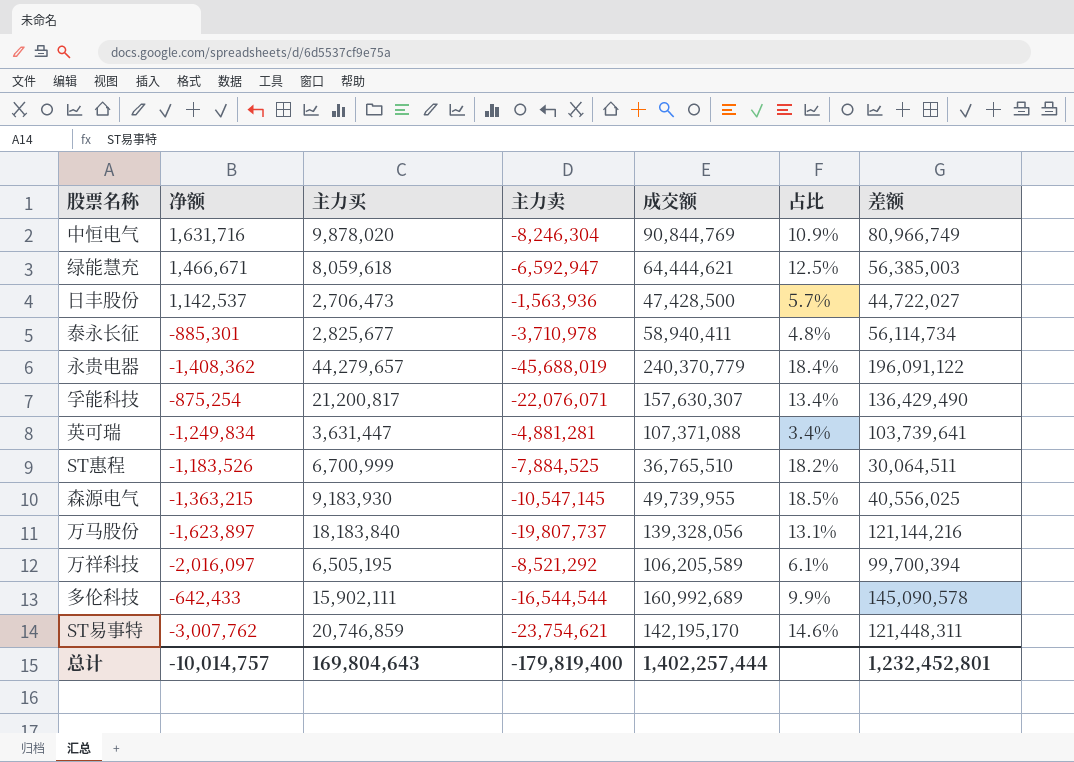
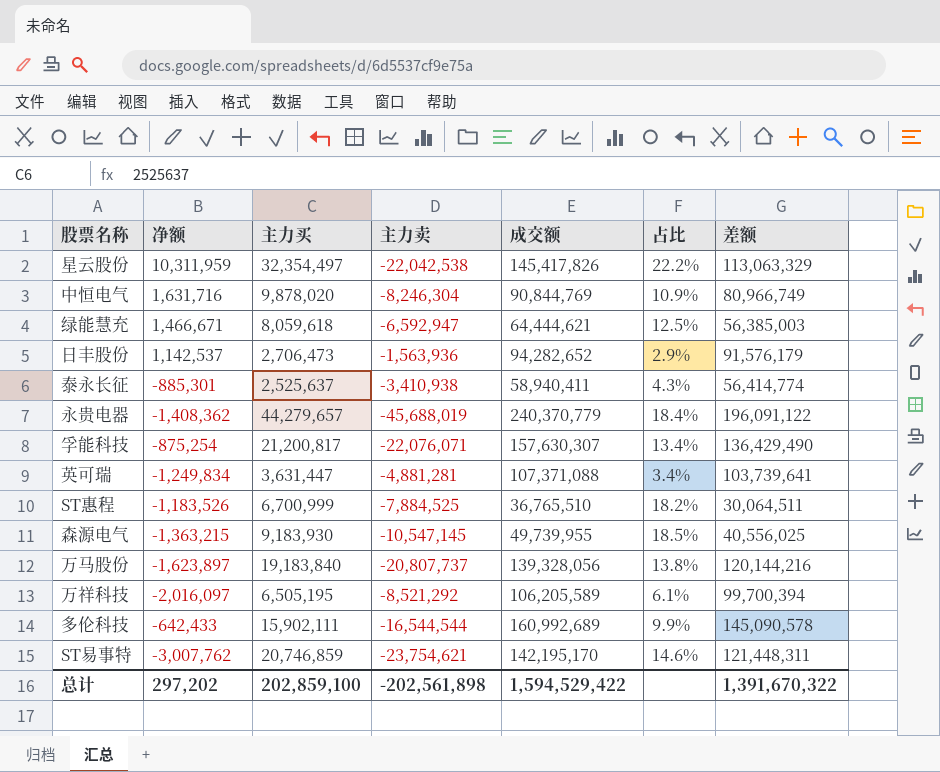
row 星云股份: none -> 10,311,959 | 32,354,497 | -22,042,538 | 145,417,826 | 22.2% | 113,063,329
日丰股份 | 成交额: 47,428,500 -> 94,282,652
日丰股份 | 占比: 5.7% -> 2.9%
日丰股份 | 差额: 44,722,027 -> 91,576,179
泰永长征 | 主力买: 2,825,677 -> 2,525,637
泰永长征 | 主力卖: -3,710,978 -> -3,410,938
泰永长征 | 占比: 4.8% -> 4.3%
泰永长征 | 差额: 56,114,734 -> 56,414,774
万马股份 | 主力买: 18,183,840 -> 19,183,840
万马股份 | 主力卖: -19,807,737 -> -20,807,737
万马股份 | 占比: 13.1% -> 13.8%
万马股份 | 差额: 121,144,216 -> 120,144,216
总计 | 净额: -10,014,757 -> 297,202
总计 | 主力买: 169,804,643 -> 202,859,100
总计 | 主力卖: -179,819,400 -> -202,561,898
总计 | 成交额: 1,402,257,444 -> 1,594,529,422
总计 | 差额: 1,232,452,801 -> 1,391,670,322

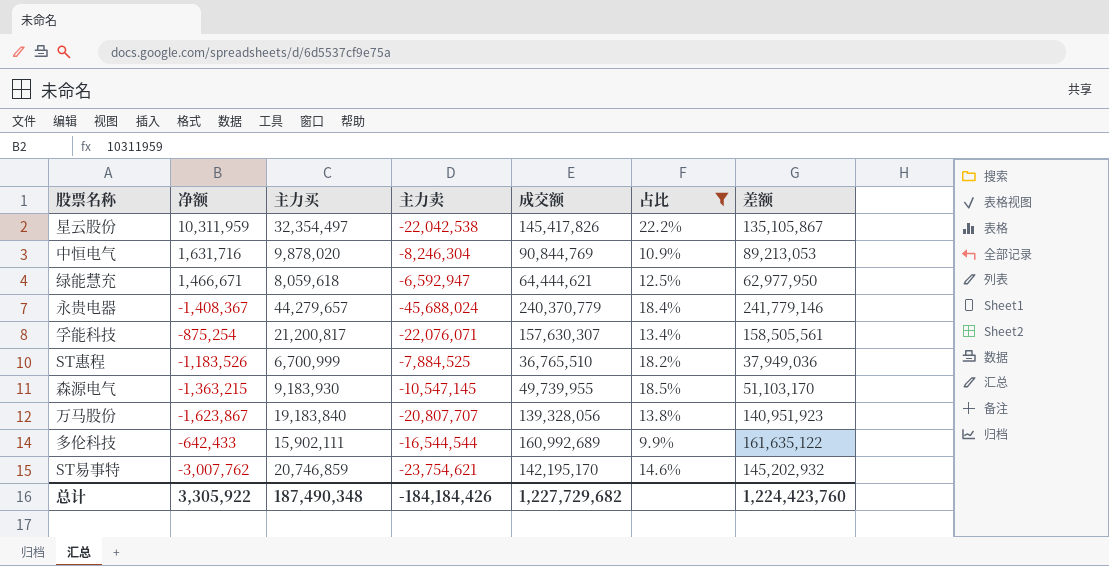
filter: none -> 占比 >= 9.9%
column 差额 | formula: [成交额] - [主力买] -> [成交额] - [净额]
永贵电器 | 净额: -1,408,362 -> -1,408,367
永贵电器 | 主力卖: -45,688,019 -> -45,688,024
万马股份 | 净额: -1,623,897 -> -1,623,867
万马股份 | 主力卖: -20,807,737 -> -20,807,707
总计 | 净额: 297,202 -> 3,305,922
总计 | 主力买: 202,859,100 -> 187,490,348
总计 | 主力卖: -202,561,898 -> -184,184,426
总计 | 成交额: 1,594,529,422 -> 1,227,729,682
总计 | 差额: 1,391,670,322 -> 1,224,423,760

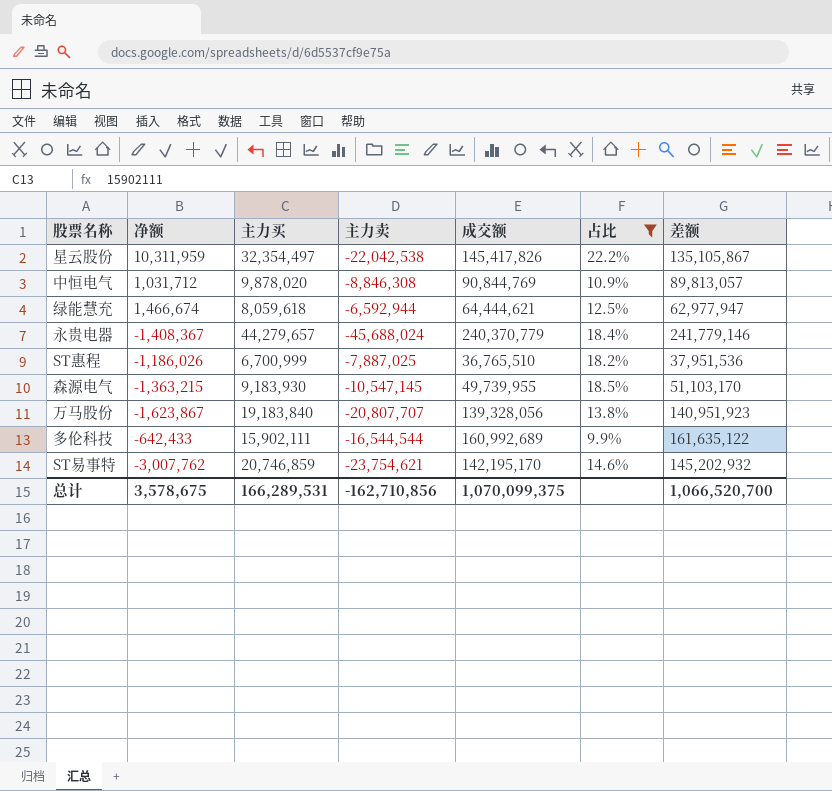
row 孚能科技: -875,254 | 21,200,817 | -22,076,071 | 157,630,307 | 13.4% | 158,505,561 -> none
中恒电气 | 净额: 1,631,716 -> 1,031,712
中恒电气 | 主力卖: -8,246,304 -> -8,846,308
中恒电气 | 差额: 89,213,053 -> 89,813,057
绿能慧充 | 净额: 1,466,671 -> 1,466,674
绿能慧充 | 主力卖: -6,592,947 -> -6,592,944
绿能慧充 | 差额: 62,977,950 -> 62,977,947
ST惠程 | 净额: -1,183,526 -> -1,186,026
ST惠程 | 主力卖: -7,884,525 -> -7,887,025
ST惠程 | 差额: 37,949,036 -> 37,951,536
总计 | 净额: 3,305,922 -> 3,578,675
总计 | 主力买: 187,490,348 -> 166,289,531
总计 | 主力卖: -184,184,426 -> -162,710,856
总计 | 成交额: 1,227,729,682 -> 1,070,099,375
总计 | 差额: 1,224,423,760 -> 1,066,520,700

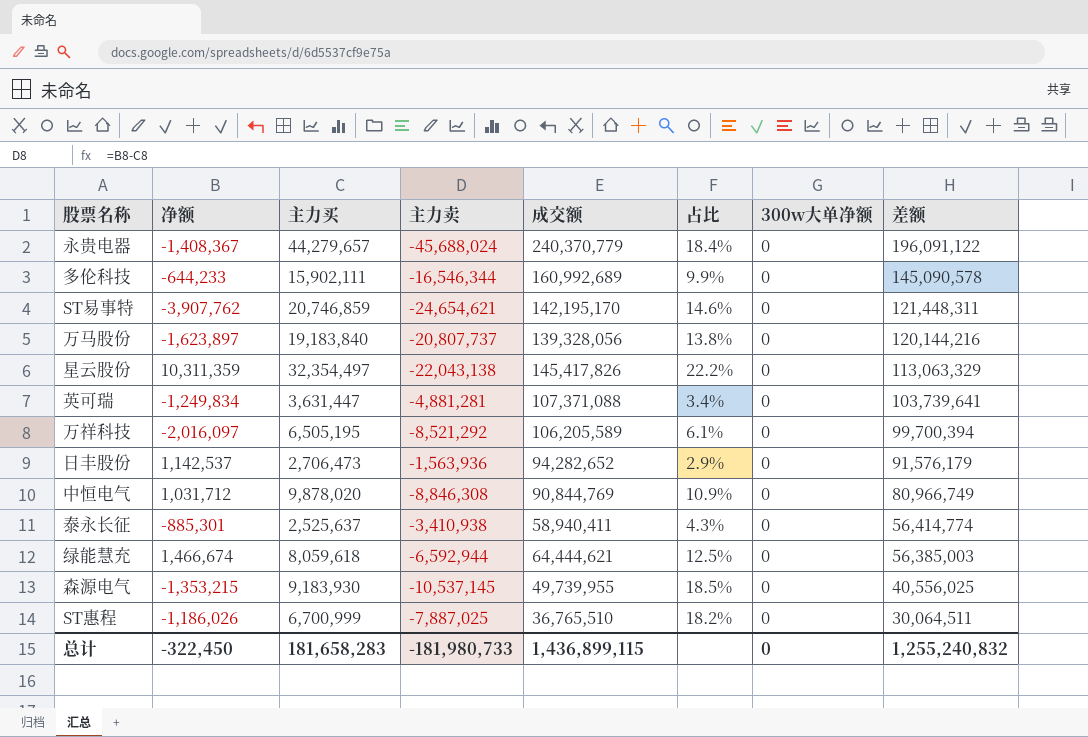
filter: 占比 >= 9.9% -> none
row order: none -> 差额 descending
column 300w大单净额 | position: none -> 7
column 差额 | formula: [成交额] - [净额] -> [成交额] - [主力买]
多伦科技 | 净额: -642,433 -> -644,233
多伦科技 | 主力卖: -16,544,544 -> -16,546,344
ST易事特 | 净额: -3,007,762 -> -3,907,762
ST易事特 | 主力卖: -23,754,621 -> -24,654,621
万马股份 | 净额: -1,623,867 -> -1,623,897
万马股份 | 主力卖: -20,807,707 -> -20,807,737
星云股份 | 净额: 10,311,959 -> 10,311,359
星云股份 | 主力卖: -22,042,538 -> -22,043,138
森源电气 | 净额: -1,363,215 -> -1,353,215
森源电气 | 主力卖: -10,547,145 -> -10,537,145
总计 | 净额: 3,578,675 -> -322,450
总计 | 主力买: 166,289,531 -> 181,658,283
总计 | 主力卖: -162,710,856 -> -181,980,733
总计 | 成交额: 1,070,099,375 -> 1,436,899,115
总计 | 差额: 1,066,520,700 -> 1,255,240,832

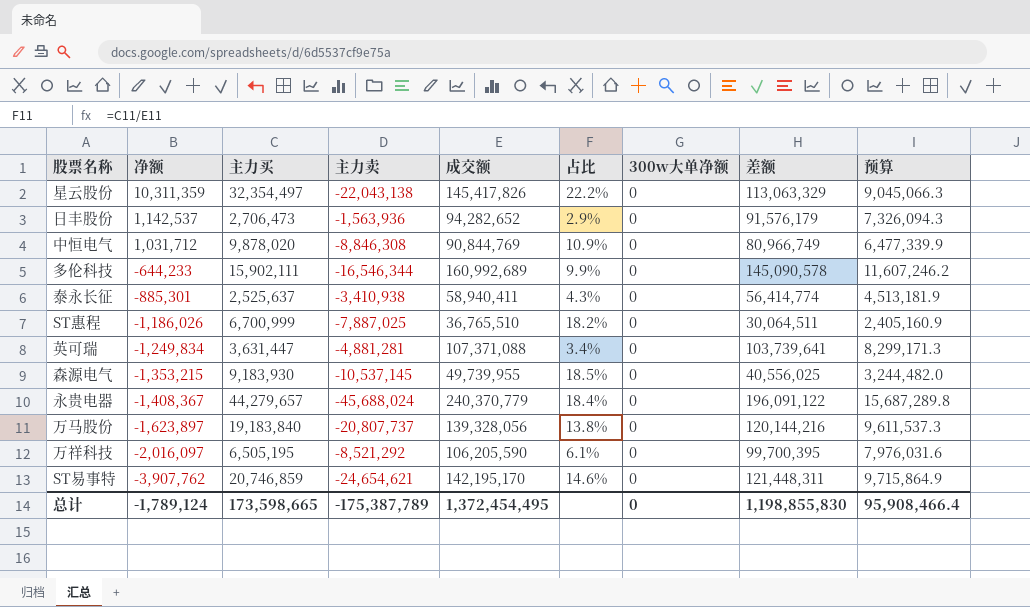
row order: 差额 descending -> 净额 descending
column 预算 | formula: none -> [差额] * 0.08
row 绿能慧充: 1,466,674 | 8,059,618 | -6,592,944 | 64,444,621 | 12.5% | 0 | 56,385,003 -> none
万祥科技 | 成交额: 106,205,589 -> 106,205,590
万祥科技 | 差额: 99,700,394 -> 99,700,395
总计 | 净额: -322,450 -> -1,789,124
总计 | 主力买: 181,658,283 -> 173,598,665
总计 | 主力卖: -181,980,733 -> -175,387,789
总计 | 成交额: 1,436,899,115 -> 1,372,454,495
总计 | 差额: 1,255,240,832 -> 1,198,855,830

